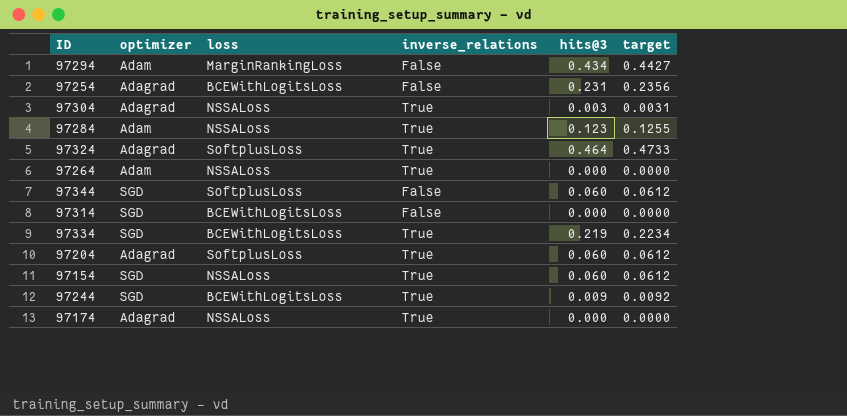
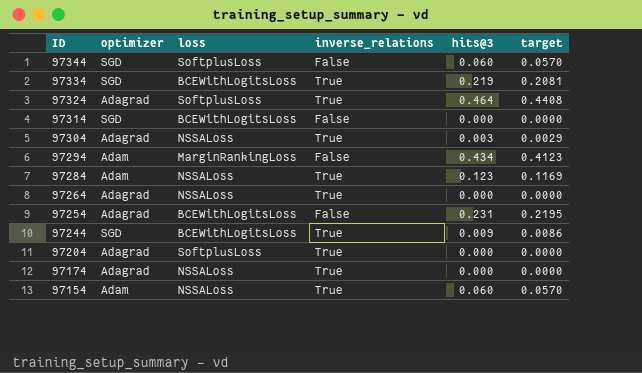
row order: none -> ID descending
column target | formula: [hits@3] * 1.02 -> [hits@3] * 0.95
97264 | optimizer: Adam -> Adagrad
97204 | hits@3: 0.060 -> 0.000
97154 | optimizer: SGD -> Adam

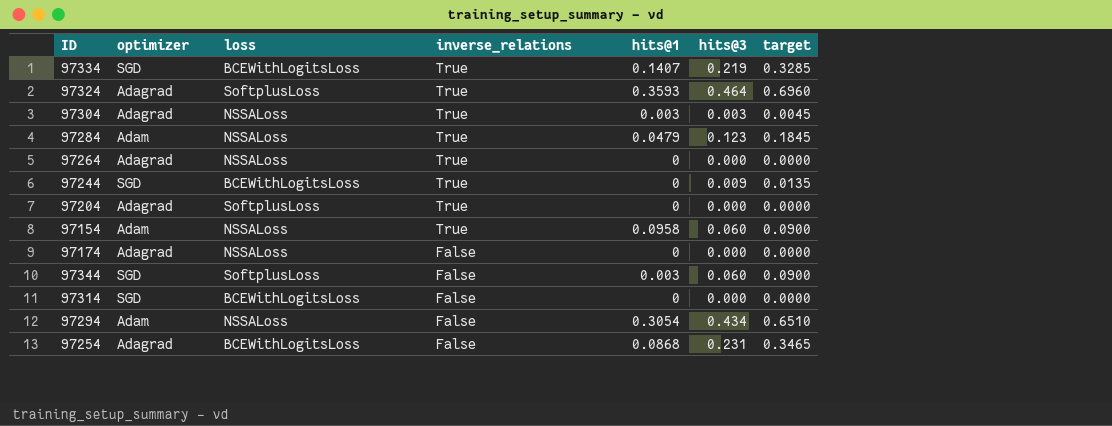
row order: ID descending -> inverse_relations descending
column hits@1 | position: none -> 5
column target | formula: [hits@3] * 0.95 -> [hits@3] * 1.5
97174 | inverse_relations: True -> False
97294 | loss: MarginRankingLoss -> NSSALoss

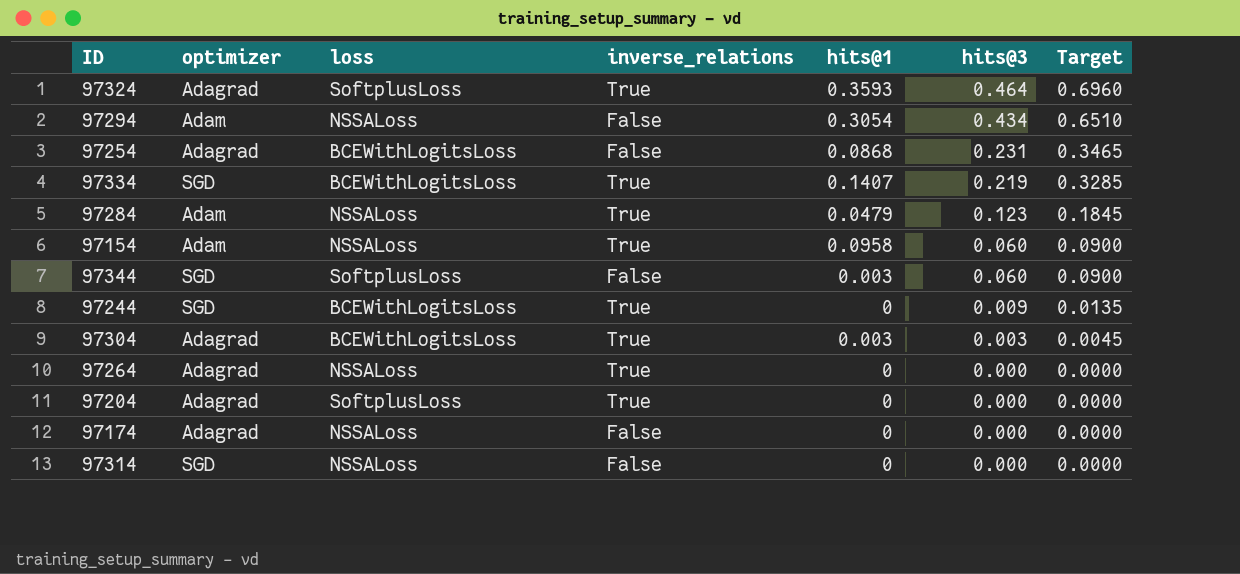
row order: inverse_relations descending -> hits@3 descending
column name: target -> Target
97304 | loss: NSSALoss -> BCEWithLogitsLoss
97314 | loss: BCEWithLogitsLoss -> NSSALoss

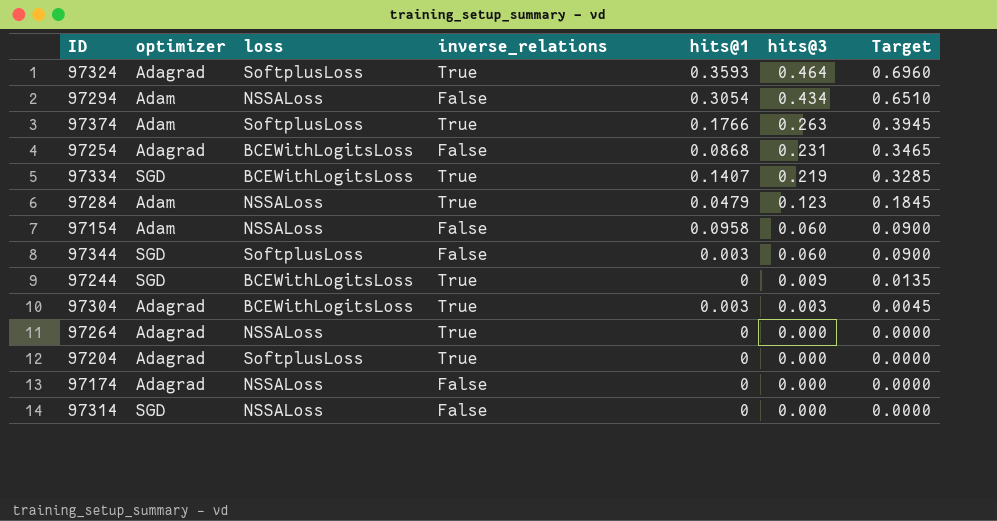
row 97374: none -> Adam | SoftplusLoss | True | 0.1766 | 0.263 | 0.3945
97154 | inverse_relations: True -> False

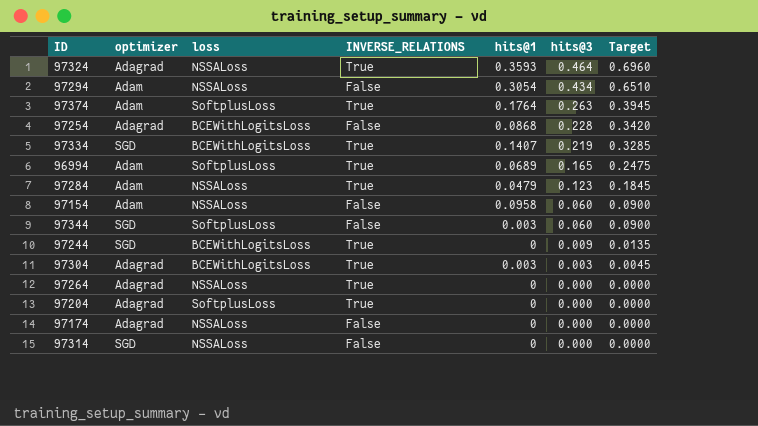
column name: inverse_relations -> INVERSE_RELATIONS
97324 | loss: SoftplusLoss -> NSSALoss
97374 | hits@1: 0.1766 -> 0.1764
97254 | hits@3: 0.231 -> 0.228
97254 | Target: 0.3465 -> 0.3420
row 96994: none -> Adam | SoftplusLoss | True | 0.0689 | 0.165 | 0.2475

